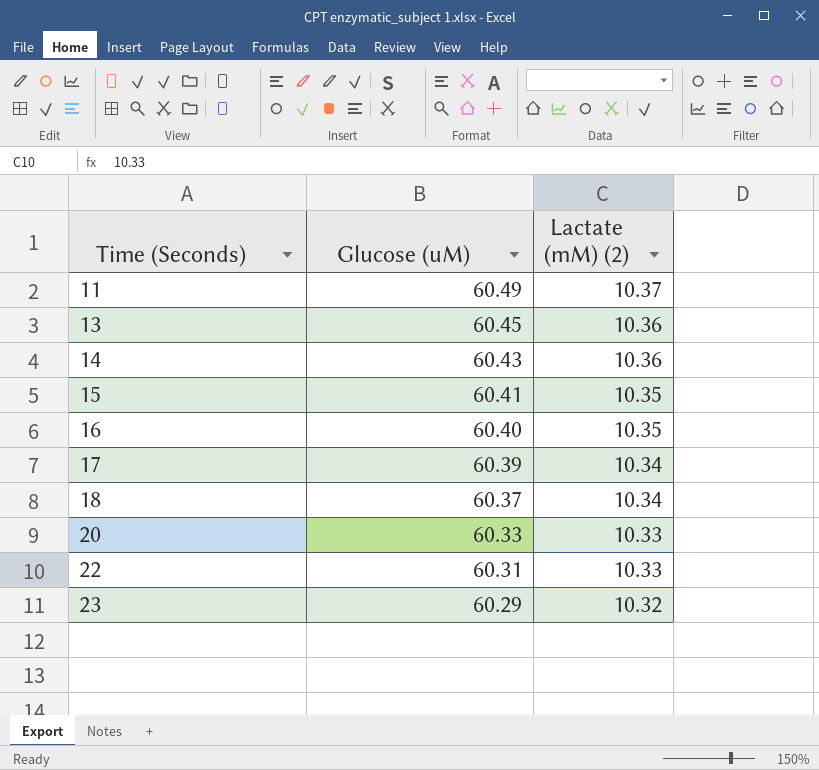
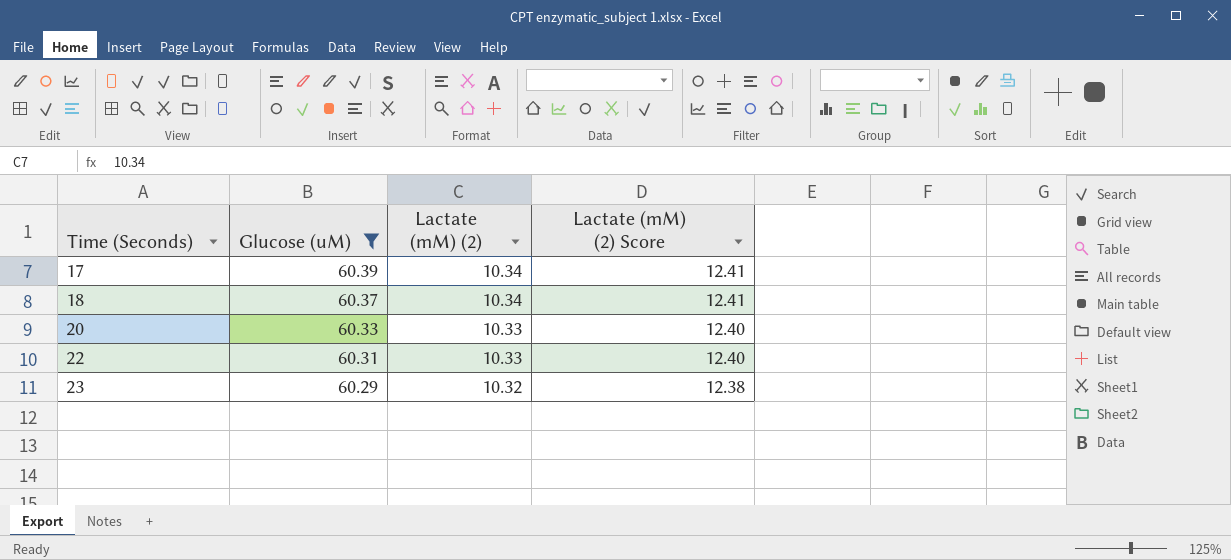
filter: none -> Glucose (uM) <= 60.39
column Lactate (mM) (2) Score | formula: none -> [Lactate (mM) (2)] * 1.2

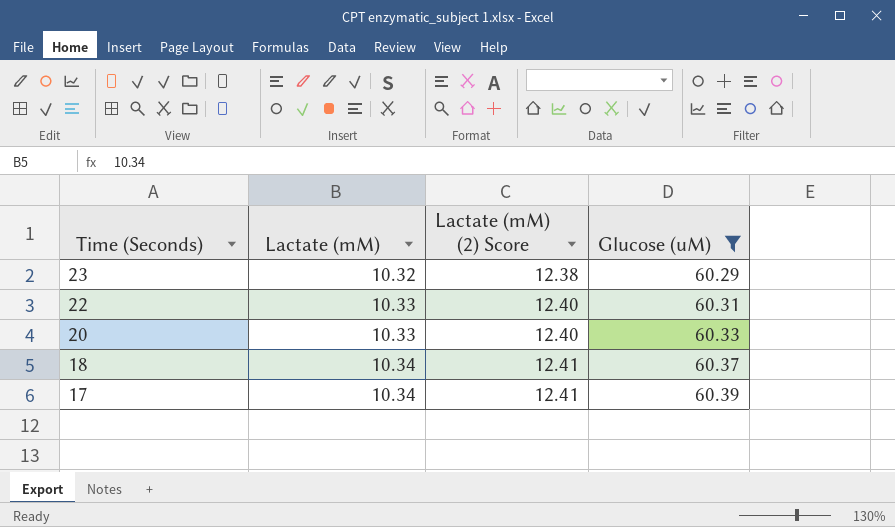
row order: Time (Seconds) ascending -> Time (Seconds) descending
column name: Lactate (mM) (2) -> Lactate (mM)
column Glucose (uM) | position: 2 -> 4

